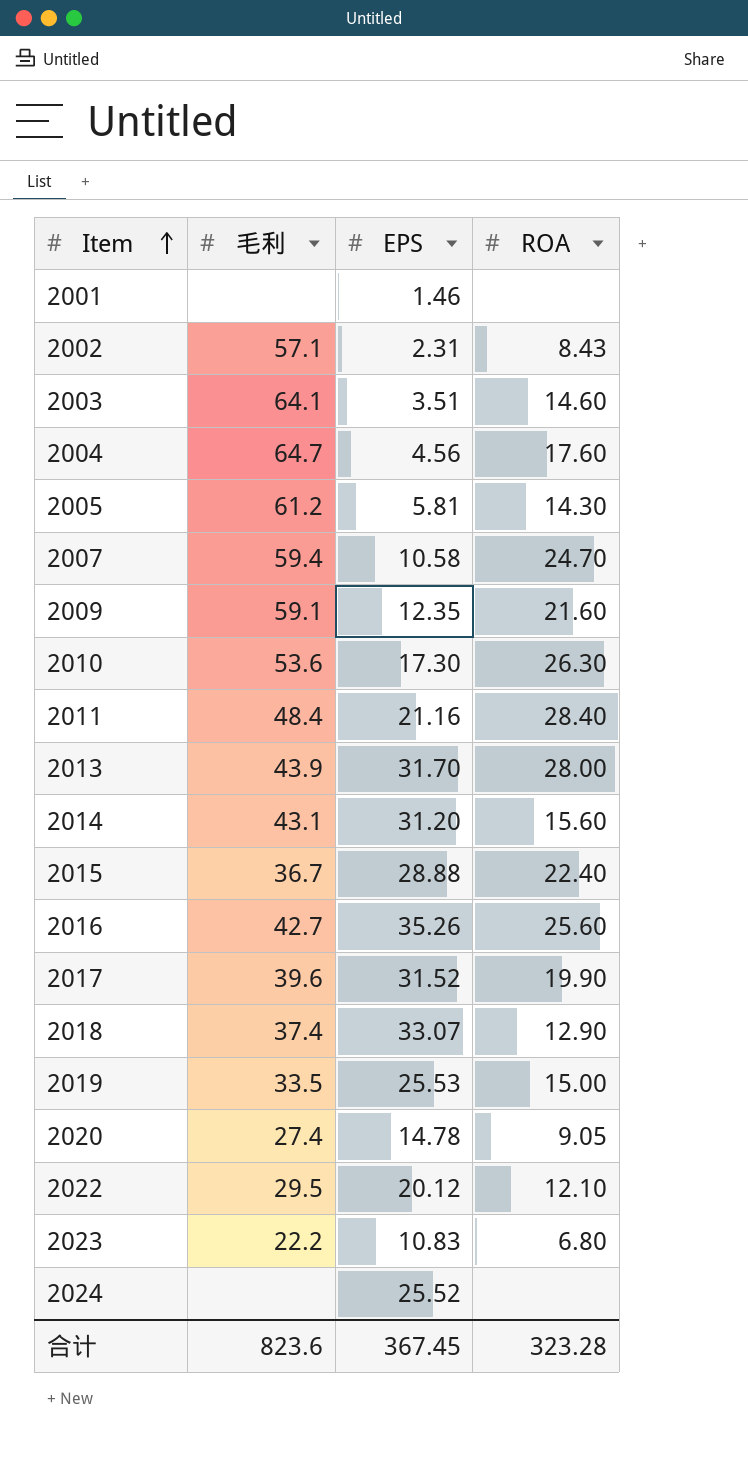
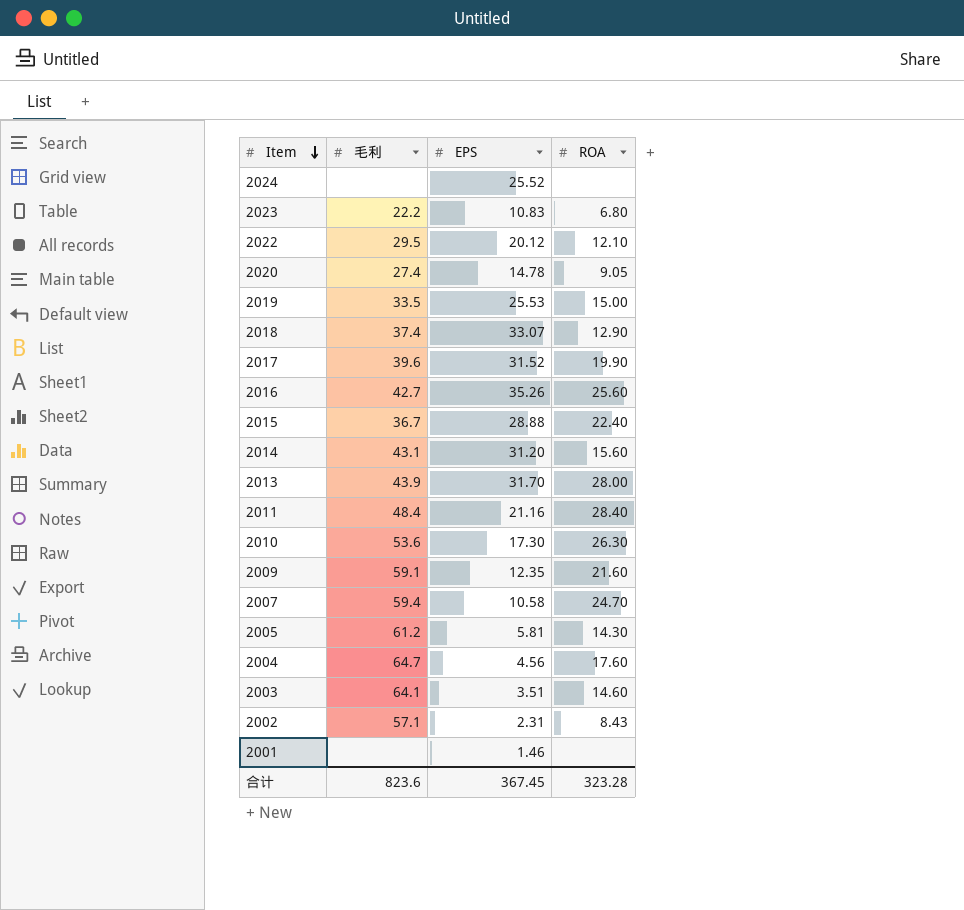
row order: Item ascending -> Item descending

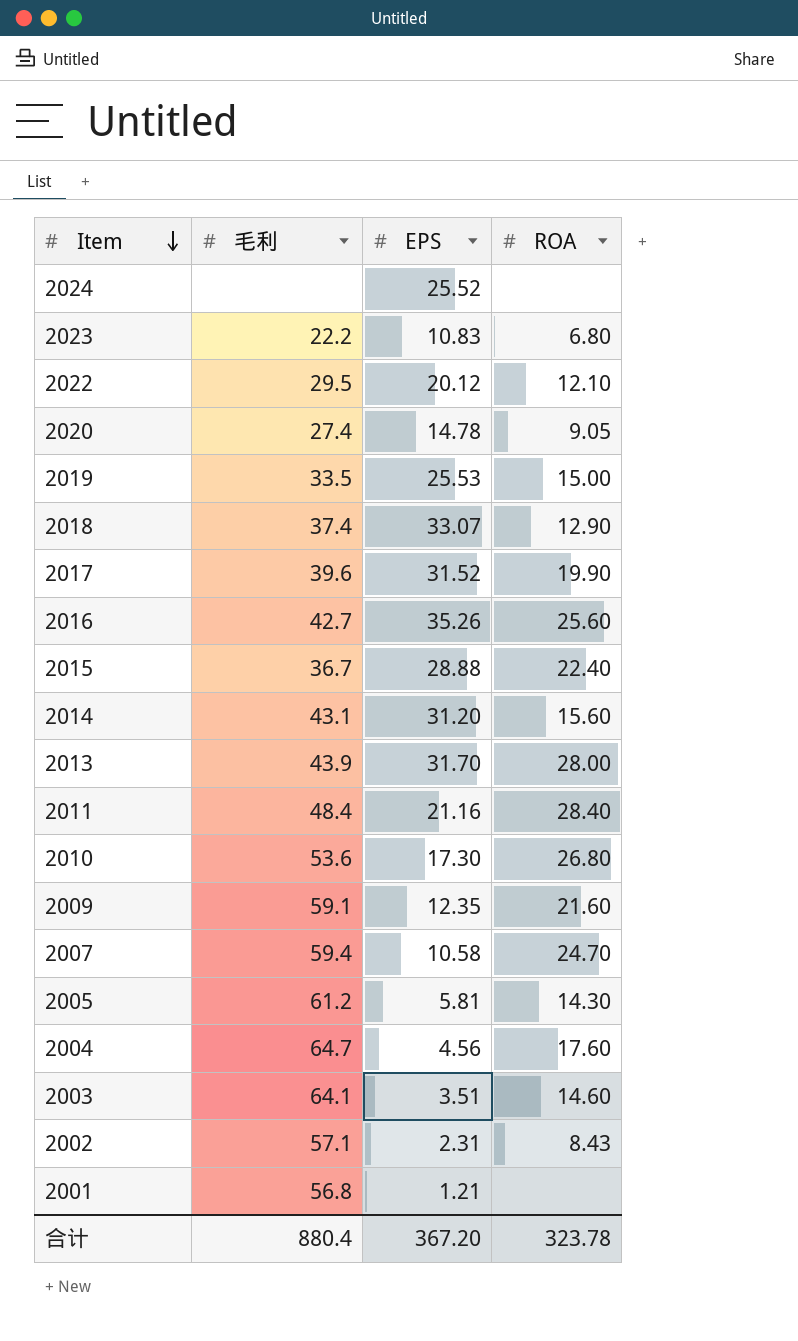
2010 | ROA: 26.30 -> 26.80
2001 | 毛利: none -> 56.8
2001 | EPS: 1.46 -> 1.21
合计 | 毛利: 823.6 -> 880.4
合计 | EPS: 367.45 -> 367.20
合计 | ROA: 323.28 -> 323.78

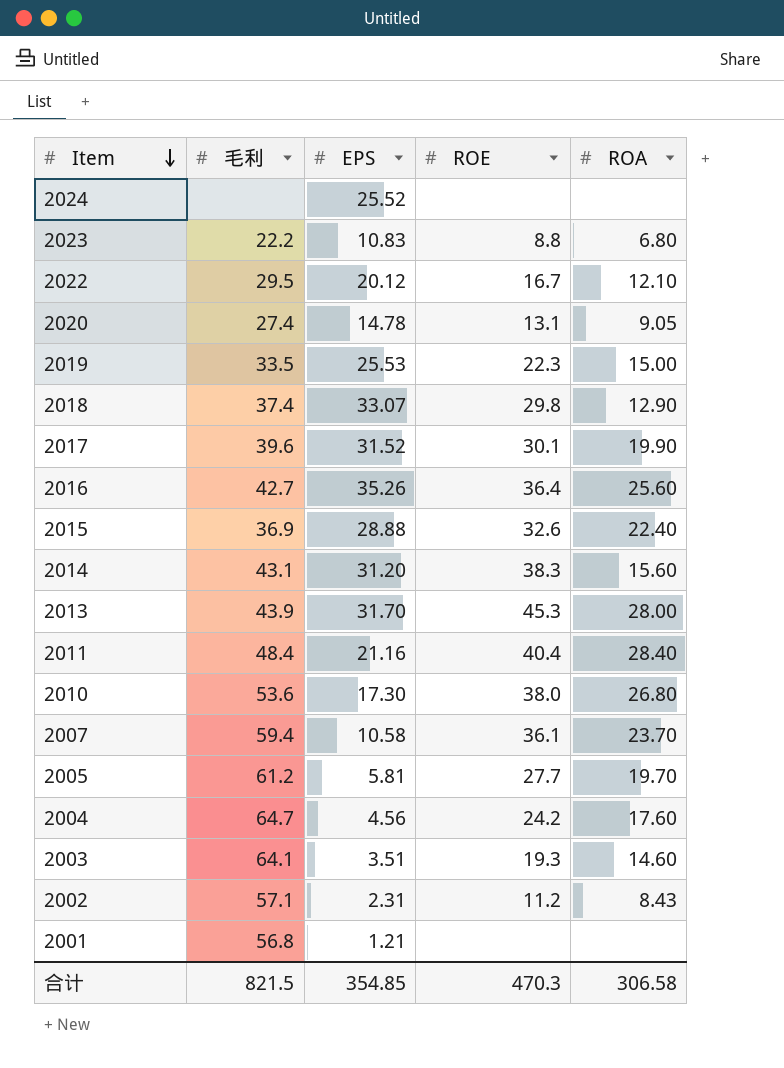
column ROE | position: none -> 4
row 2009: 59.1 | 12.35 | 21.60 -> none
2015 | 毛利: 36.7 -> 36.9
2007 | ROA: 24.70 -> 23.70
2005 | ROA: 14.30 -> 19.70
合计 | 毛利: 880.4 -> 821.5
合计 | EPS: 367.20 -> 354.85
合计 | ROA: 323.78 -> 306.58

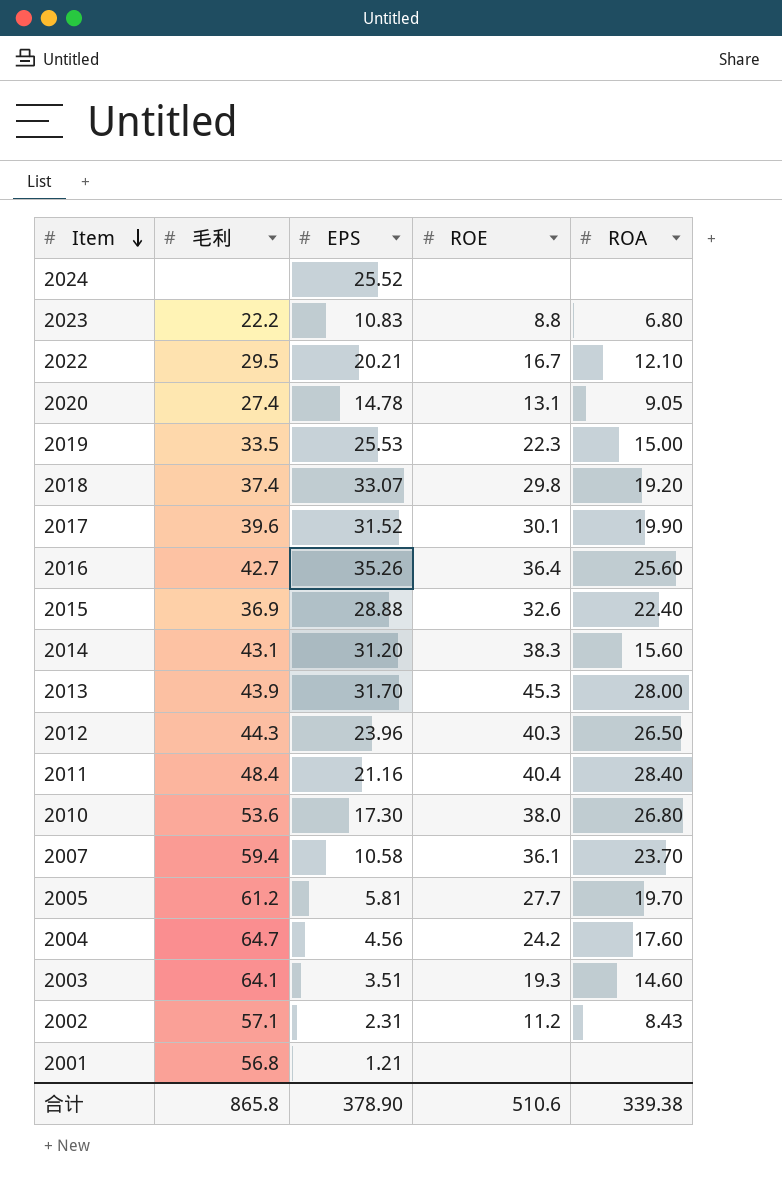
2022 | EPS: 20.12 -> 20.21
2018 | ROA: 12.90 -> 19.20
row 2012: none -> 44.3 | 23.96 | 40.3 | 26.50
合计 | 毛利: 821.5 -> 865.8
合计 | EPS: 354.85 -> 378.90
合计 | ROE: 470.3 -> 510.6
合计 | ROA: 306.58 -> 339.38

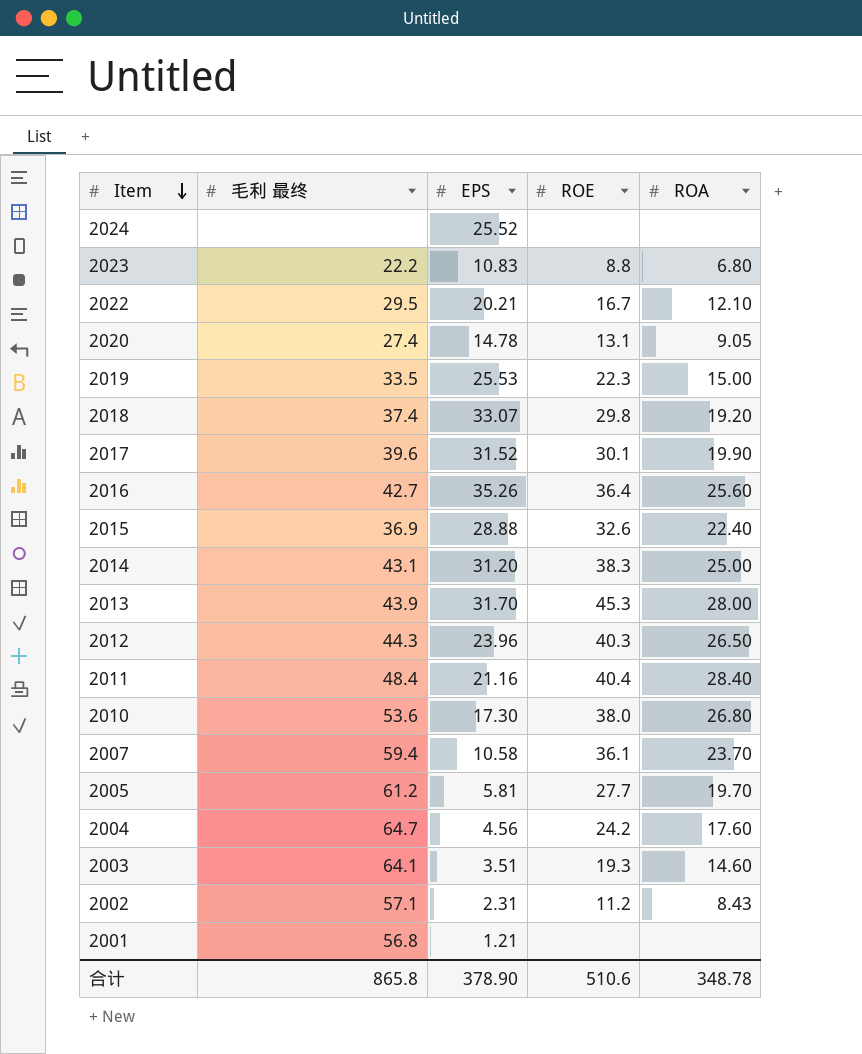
column name: 毛利 -> 毛利 最终
2014 | ROA: 15.60 -> 25.00
合计 | ROA: 339.38 -> 348.78

